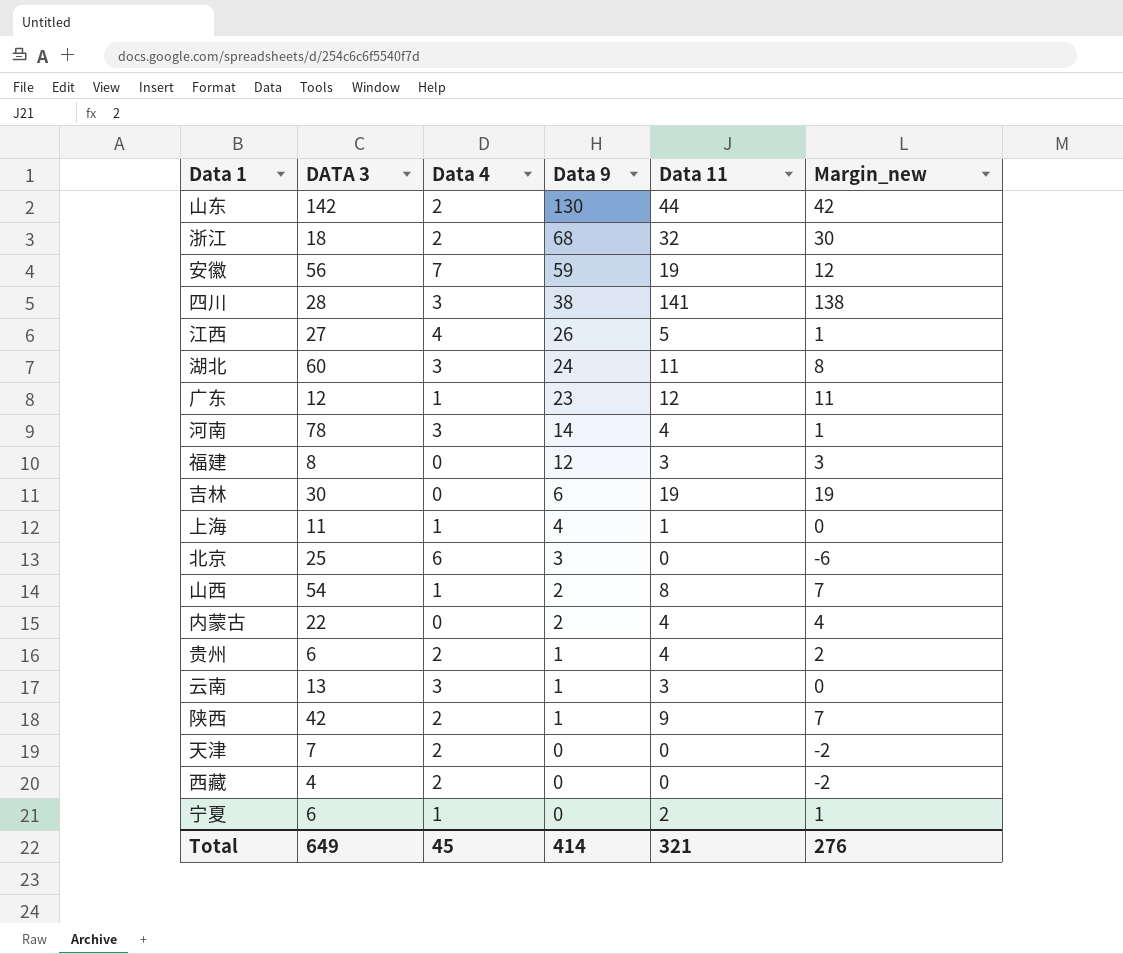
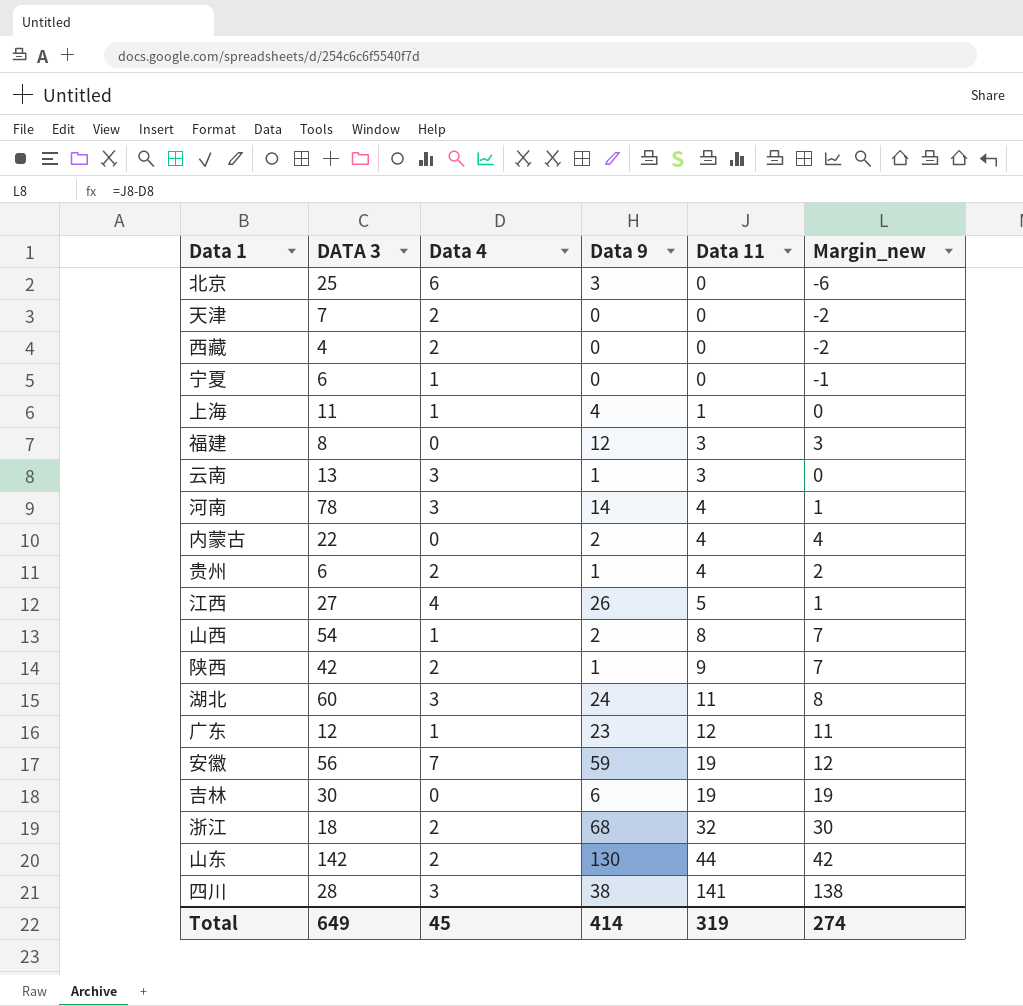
row order: Data 9 descending -> Data 11 ascending
宁夏 | Data 11: 2 -> 0
宁夏 | Margin_new: 1 -> -1
Total | Data 11: 321 -> 319
Total | Margin_new: 276 -> 274

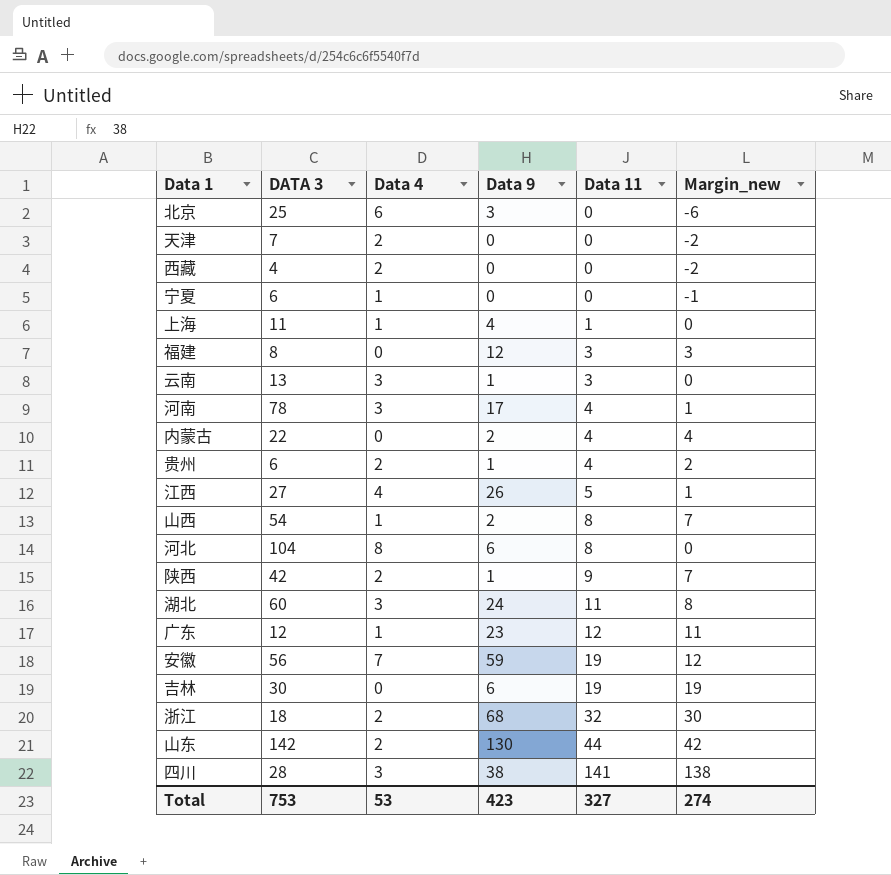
河南 | Data 9: 14 -> 17
row 河北: none -> 104 | 8 | 6 | 8 | 0
Total | DATA 3: 649 -> 753
Total | Data 4: 45 -> 53
Total | Data 9: 414 -> 423
Total | Data 11: 319 -> 327

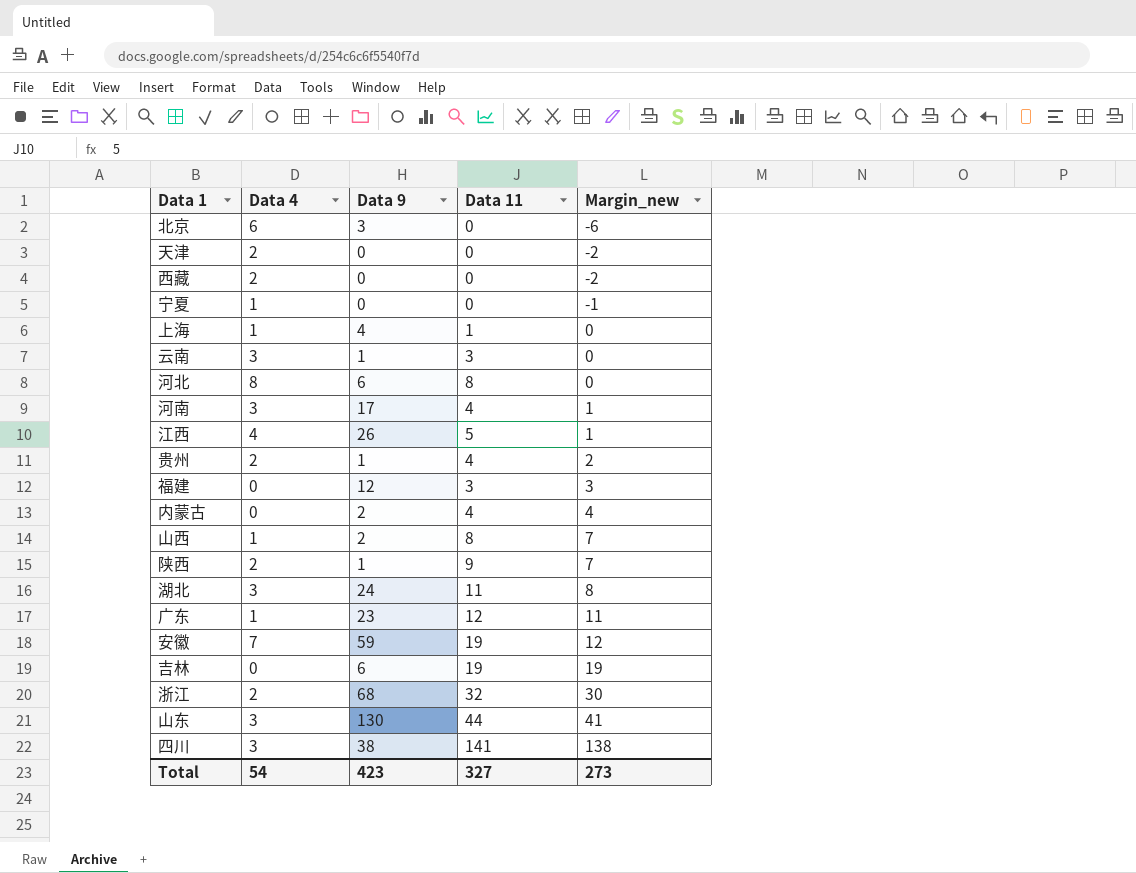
row order: Data 11 ascending -> Margin_new ascending
column DATA 3 | position: 2 -> none
山东 | Data 4: 2 -> 3
山东 | Margin_new: 42 -> 41
Total | Data 4: 53 -> 54
Total | Margin_new: 274 -> 273

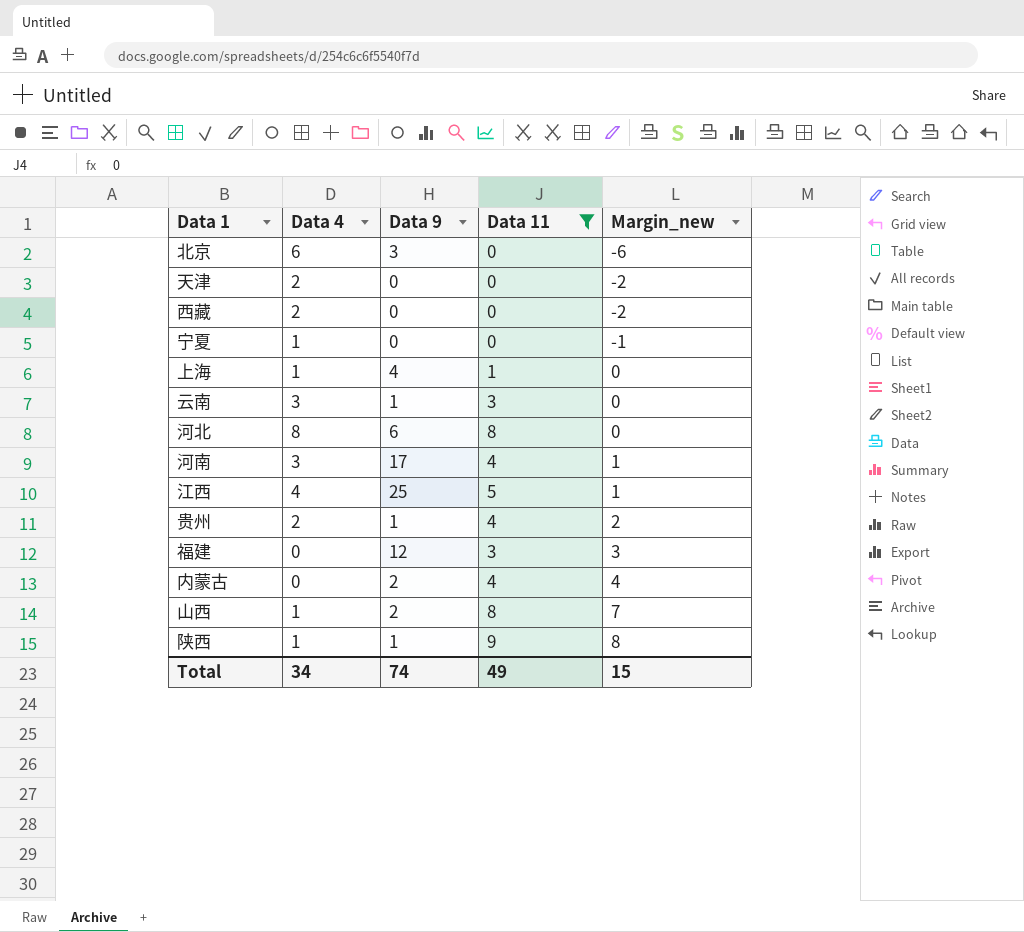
filter: none -> Data 11 <= 9
江西 | Data 9: 26 -> 25
陕西 | Data 4: 2 -> 1
陕西 | Margin_new: 7 -> 8
Total | Data 4: 54 -> 34
Total | Data 9: 423 -> 74
Total | Data 11: 327 -> 49
Total | Margin_new: 273 -> 15

